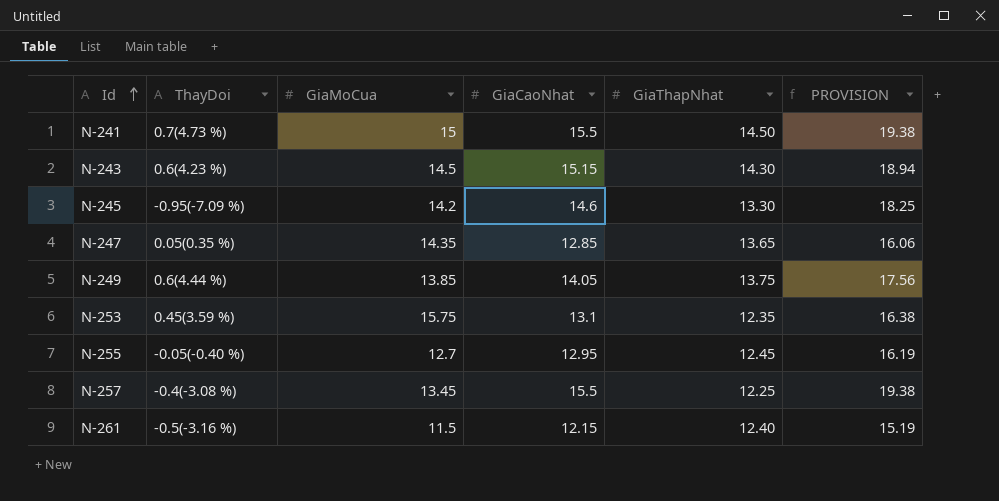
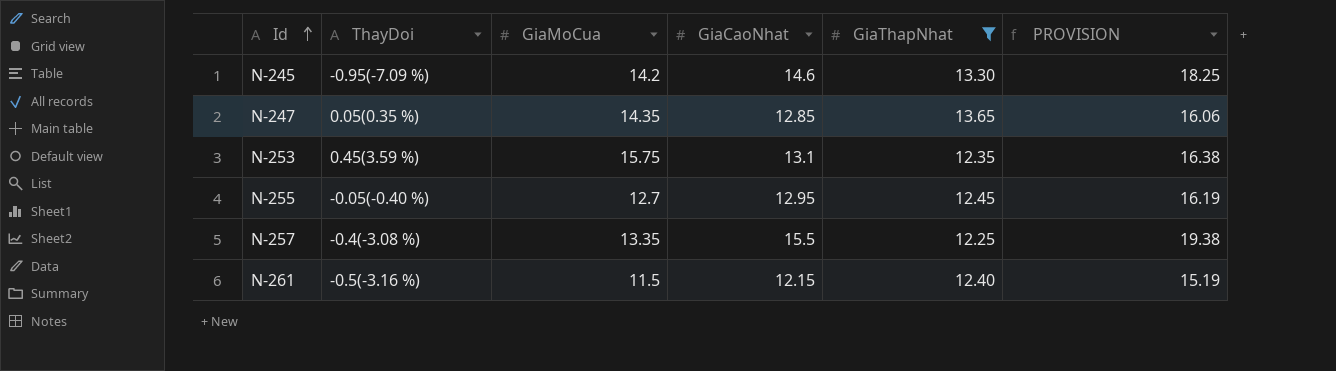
filter: none -> GiaThapNhat <= 13.65
N-257 | GiaMoCua: 13.45 -> 13.35

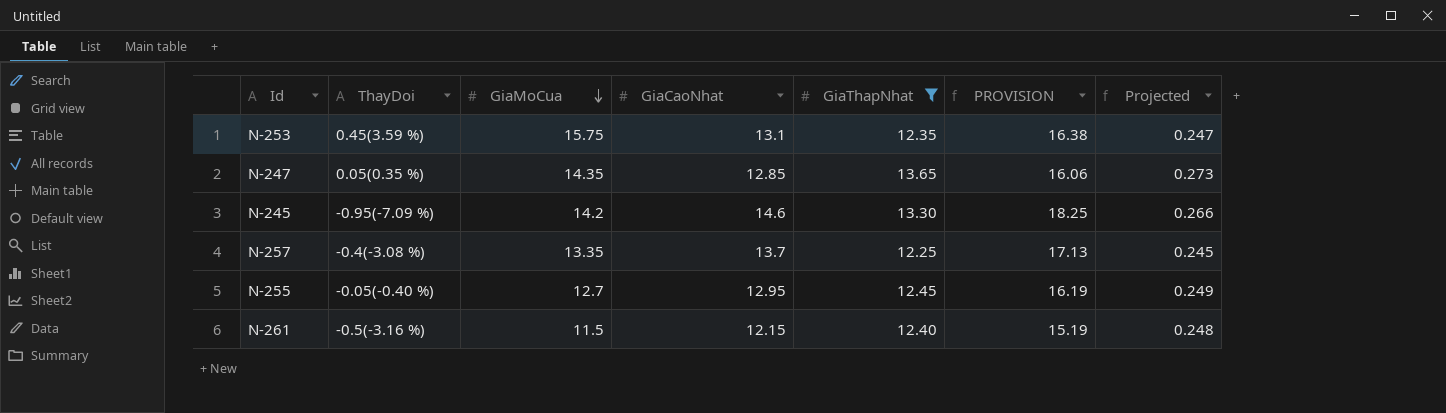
row order: Id ascending -> GiaMoCua descending
column Projected | formula: none -> [GiaThapNhat] * 0.02
N-257 | GiaCaoNhat: 15.5 -> 13.7
N-257 | PROVISION: 19.38 -> 17.13

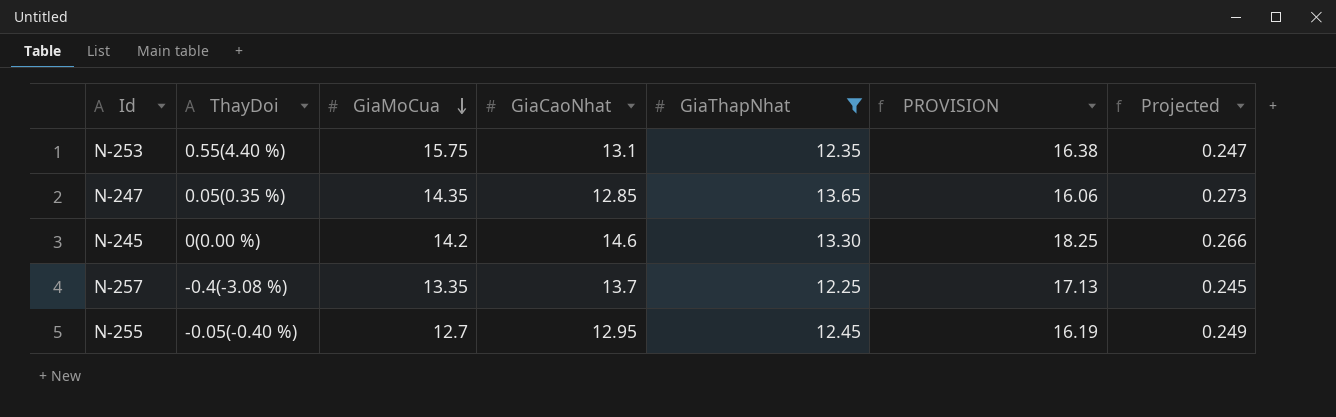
row N-261: -0.5(-3.16 %) | 11.5 | 12.15 | 12.40 | 15.19 | 0.248 -> none
N-253 | ThayDoi: 0.45(3.59 %) -> 0.55(4.40 %)
N-245 | ThayDoi: -0.95(-7.09 %) -> 0(0.00 %)

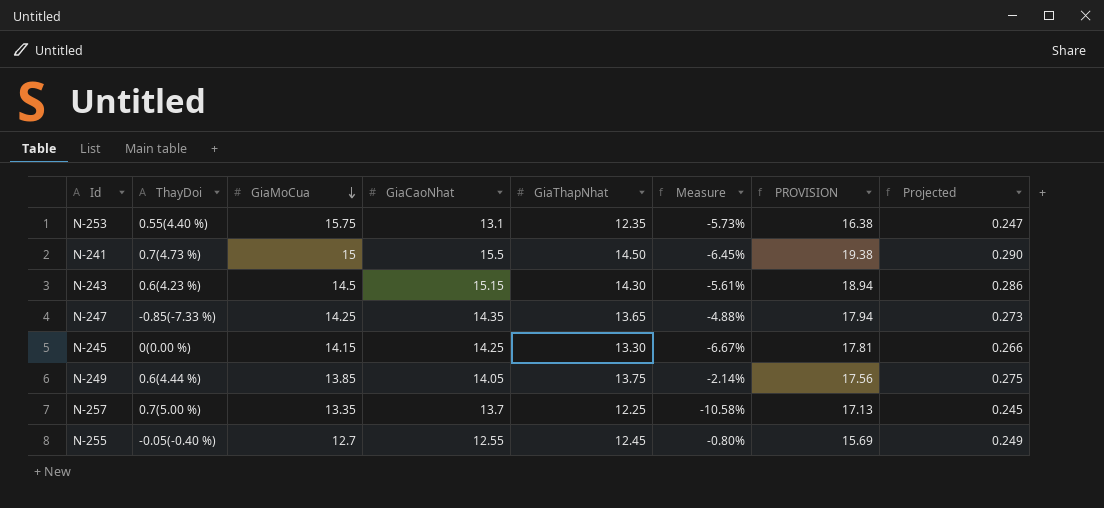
filter: GiaThapNhat <= 13.65 -> none
column Measure | formula: none -> ([GiaThapNhat] - [GiaCaoNhat]) / [GiaCaoNhat]
N-247 | ThayDoi: 0.05(0.35 %) -> -0.85(-7.33 %)
N-247 | GiaMoCua: 14.35 -> 14.25
N-247 | GiaCaoNhat: 12.85 -> 14.35
N-247 | PROVISION: 16.06 -> 17.94
N-245 | GiaMoCua: 14.2 -> 14.15
N-245 | GiaCaoNhat: 14.6 -> 14.25
N-245 | PROVISION: 18.25 -> 17.81
N-257 | ThayDoi: -0.4(-3.08 %) -> 0.7(5.00 %)
N-255 | GiaCaoNhat: 12.95 -> 12.55
N-255 | PROVISION: 16.19 -> 15.69

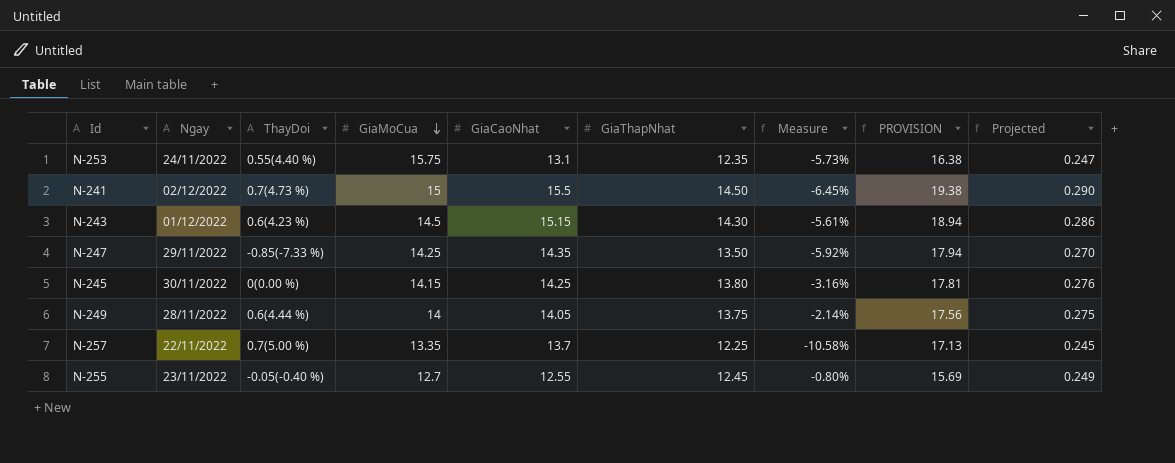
column Ngay | position: none -> 2
N-247 | GiaThapNhat: 13.65 -> 13.50
N-247 | Measure: -4.88% -> -5.92%
N-247 | Projected: 0.273 -> 0.270
N-245 | GiaThapNhat: 13.30 -> 13.80
N-245 | Measure: -6.67% -> -3.16%
N-245 | Projected: 0.266 -> 0.276
N-249 | GiaMoCua: 13.85 -> 14

